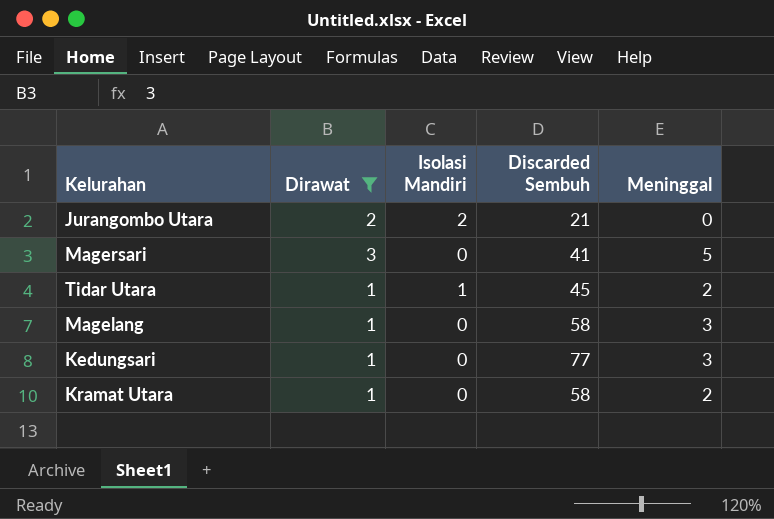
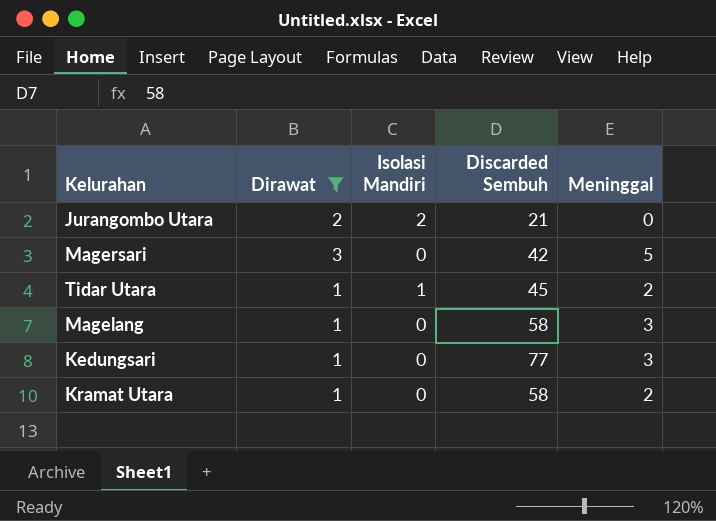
Magersari | Discarded Sembuh: 41 -> 42

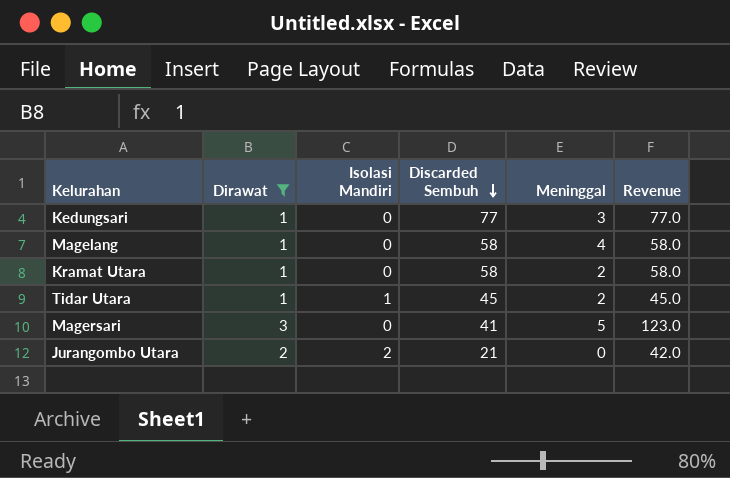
row order: none -> Discarded Sembuh descending
column Revenue | formula: none -> [Dirawat] * [Discarded Sembuh]
Magelang | Meninggal: 3 -> 4
Magersari | Discarded Sembuh: 42 -> 41

